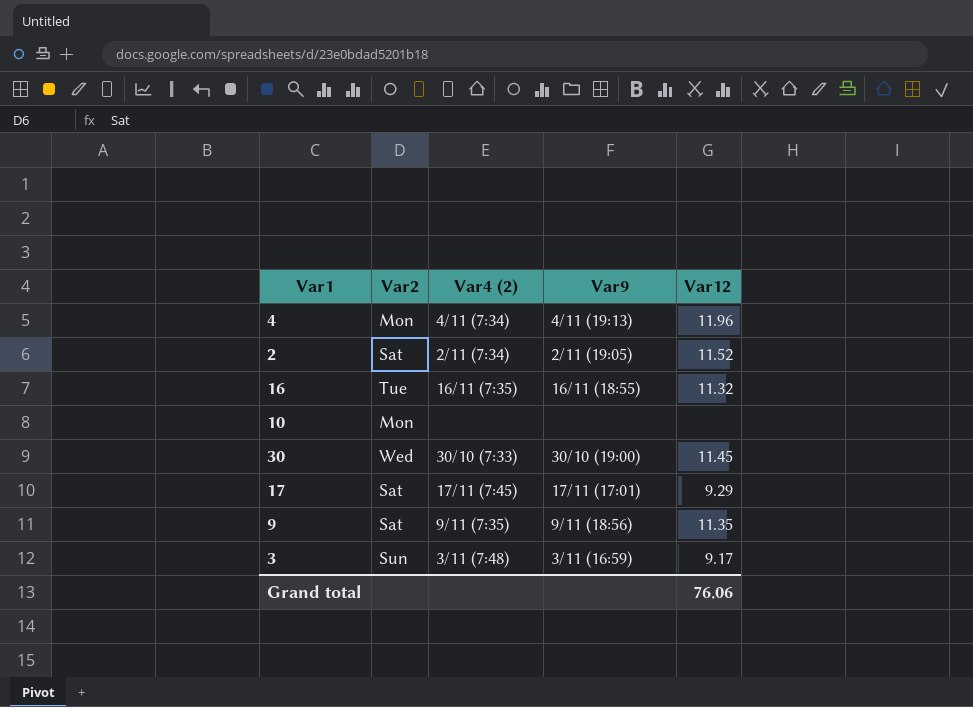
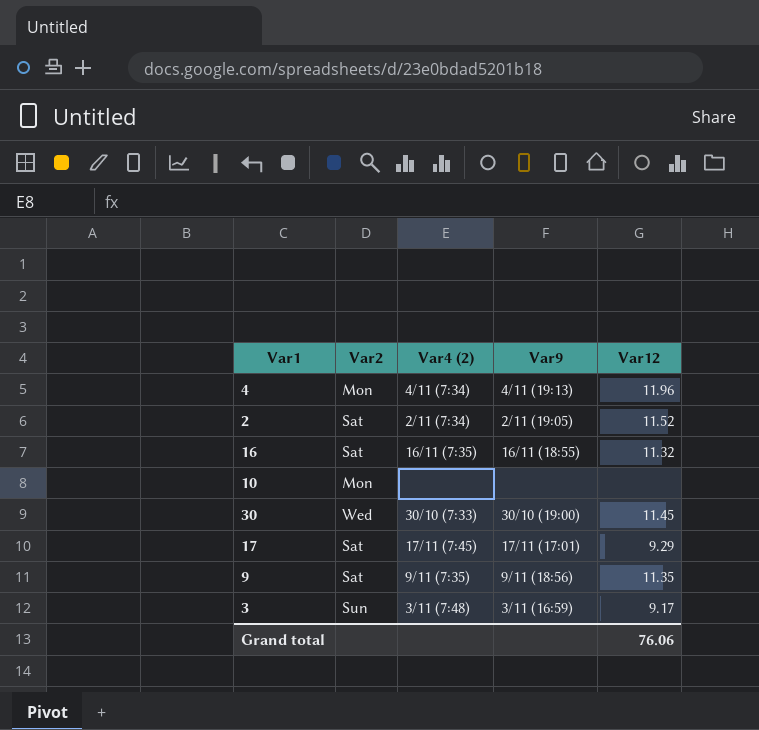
16 | Var2: Tue -> Sat

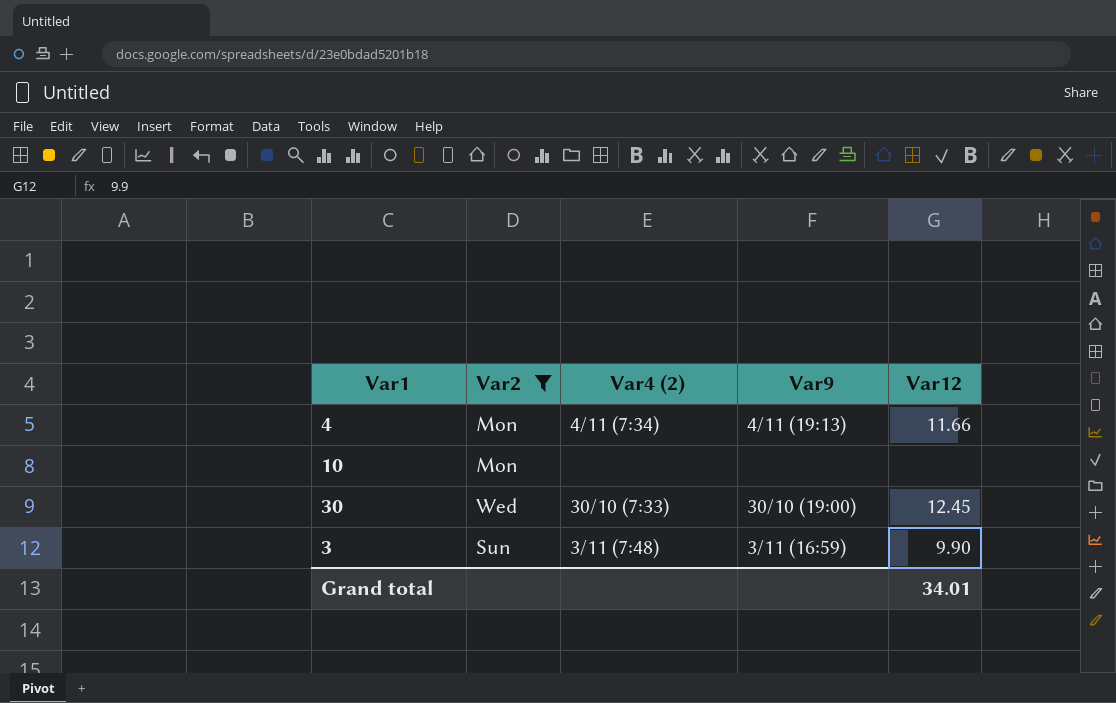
filter: none -> Var2 != Sat
4 | Var12: 11.96 -> 11.66
30 | Var12: 11.45 -> 12.45
3 | Var12: 9.17 -> 9.90
Grand total | Var12: 76.06 -> 34.01

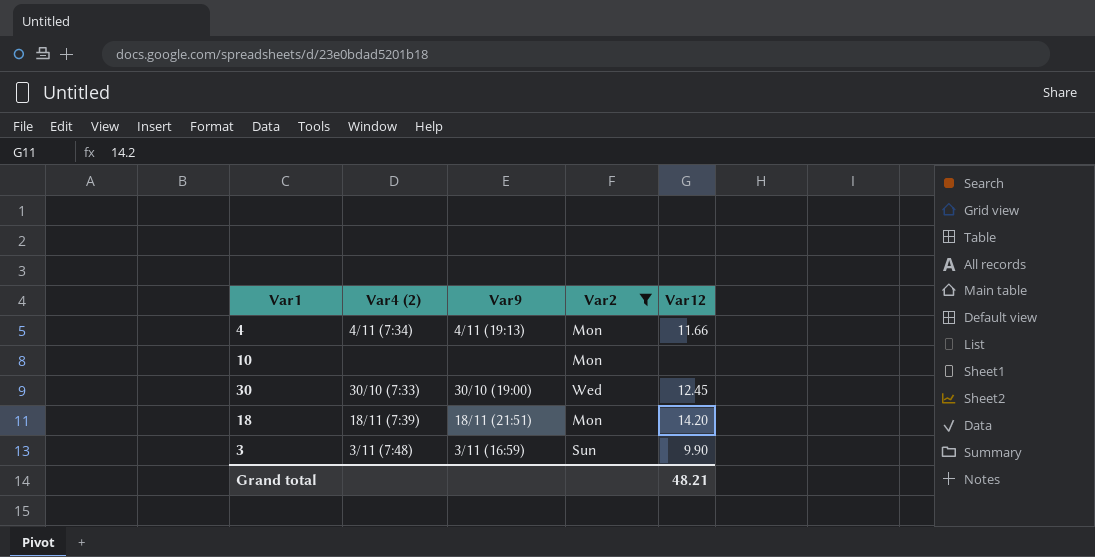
column Var2 | position: 2 -> 4
row 18: none -> 18/11 (7:39) | 18/11 (21:51) | Mon | 14.20
Grand total | Var12: 34.01 -> 48.21

